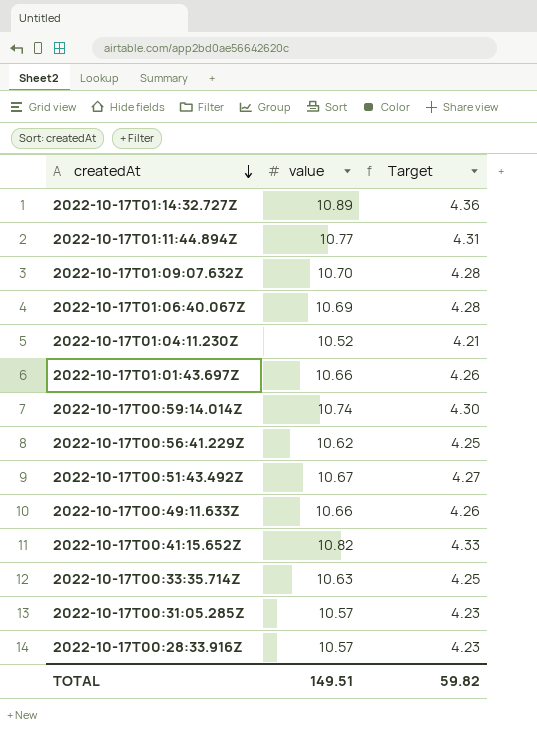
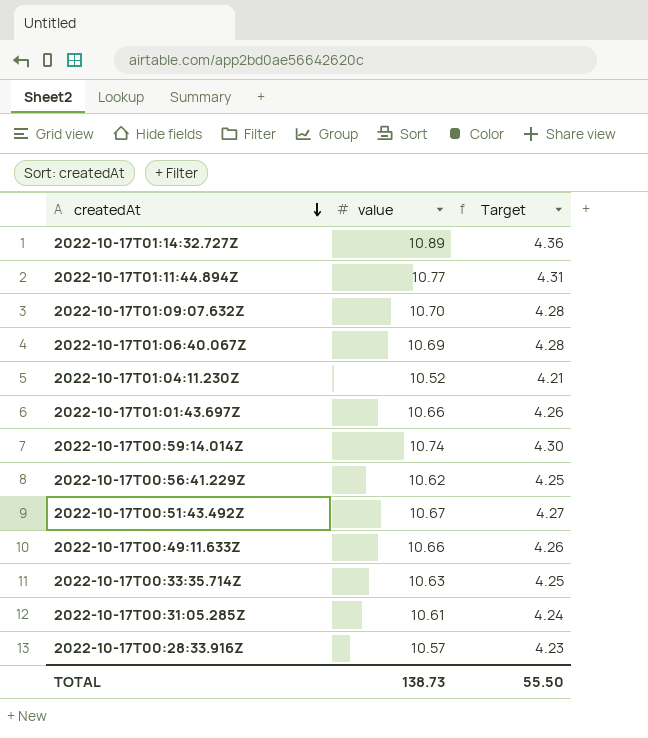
row 2022-10-17T00:41:15.652Z: 10.82 | 4.33 -> none
2022-10-17T00:31:05.285Z | value: 10.57 -> 10.61
2022-10-17T00:31:05.285Z | Target: 4.23 -> 4.24
TOTAL | value: 149.51 -> 138.73
TOTAL | Target: 59.82 -> 55.50

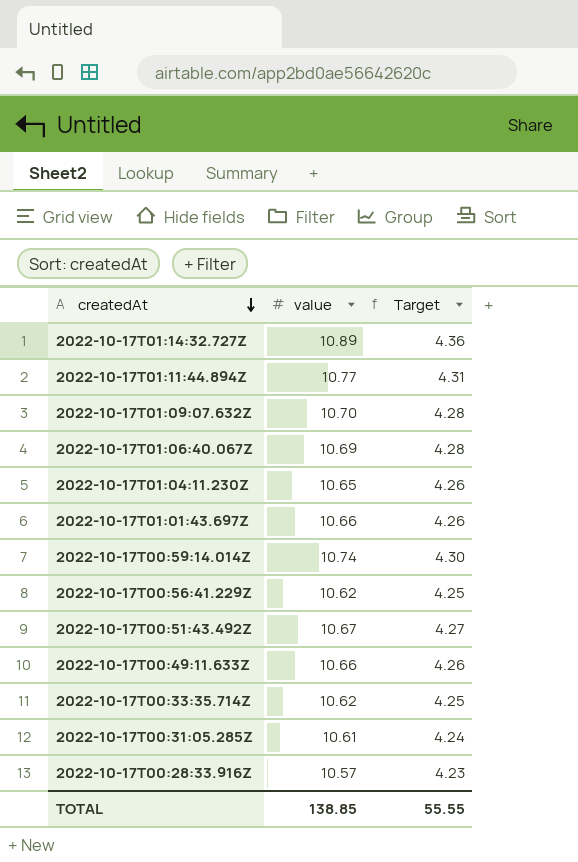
2022-10-17T01:04:11.230Z | value: 10.52 -> 10.65
2022-10-17T01:04:11.230Z | Target: 4.21 -> 4.26
2022-10-17T00:33:35.714Z | value: 10.63 -> 10.62
TOTAL | value: 138.73 -> 138.85
TOTAL | Target: 55.50 -> 55.55

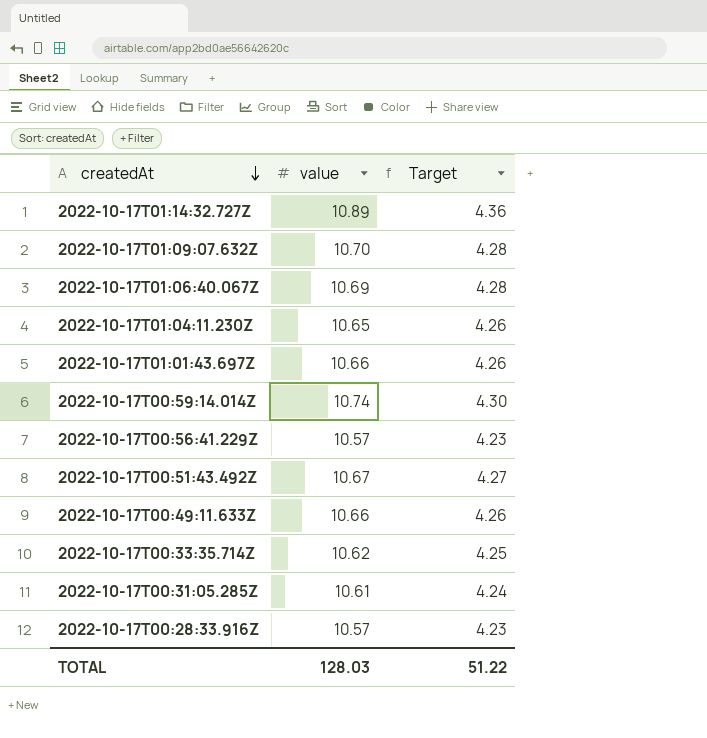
row 2022-10-17T01:11:44.894Z: 10.77 | 4.31 -> none
2022-10-17T00:56:41.229Z | value: 10.62 -> 10.57
2022-10-17T00:56:41.229Z | Target: 4.25 -> 4.23
TOTAL | value: 138.85 -> 128.03
TOTAL | Target: 55.55 -> 51.22

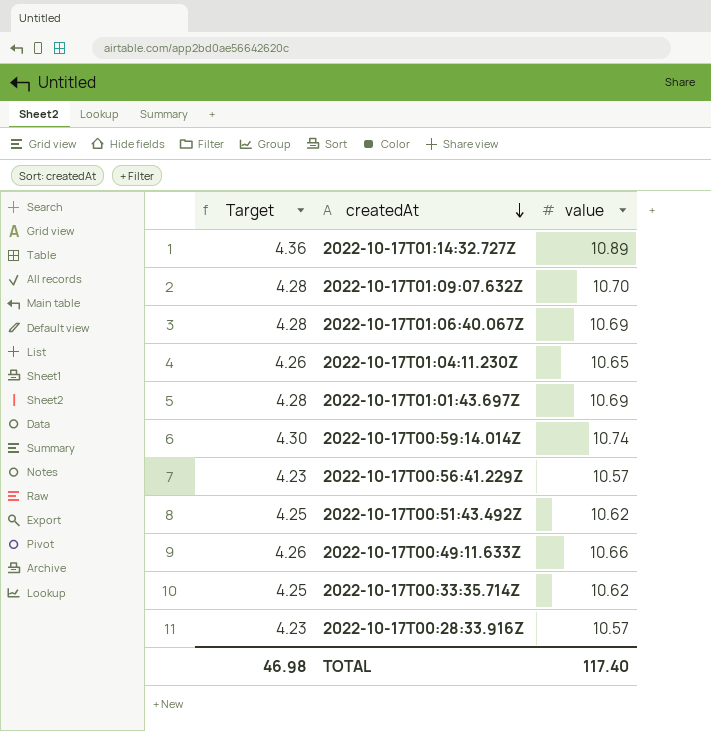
column Target | position: 3 -> 1
row 2022-10-17T00:31:05.285Z: 10.61 | 4.24 -> none
2022-10-17T01:01:43.697Z | Target: 4.26 -> 4.28
2022-10-17T01:01:43.697Z | value: 10.66 -> 10.69
2022-10-17T00:51:43.492Z | Target: 4.27 -> 4.25
2022-10-17T00:51:43.492Z | value: 10.67 -> 10.62
TOTAL | Target: 51.22 -> 46.98
TOTAL | value: 128.03 -> 117.40

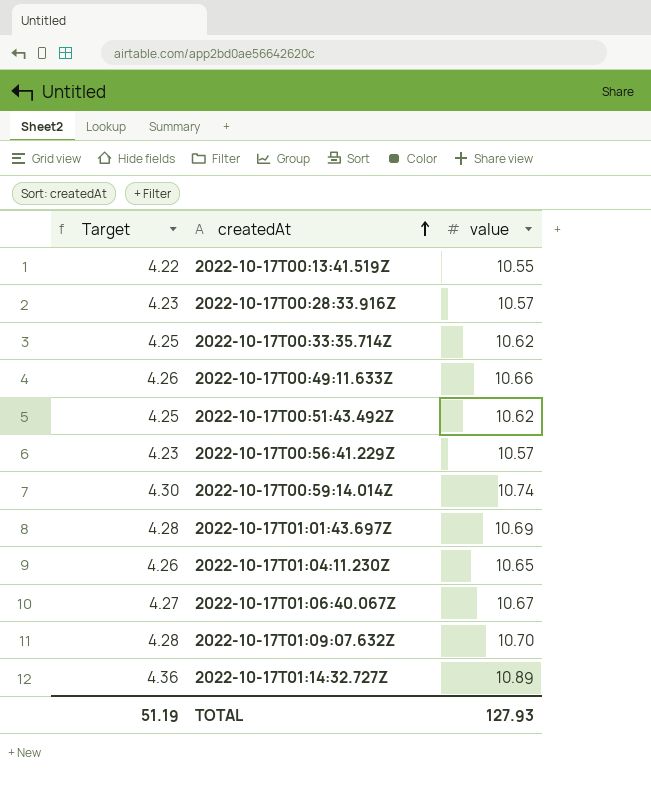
row order: createdAt descending -> createdAt ascending
row 2022-10-17T00:13:41.519Z: none -> 4.22 | 10.55
2022-10-17T01:06:40.067Z | Target: 4.28 -> 4.27
2022-10-17T01:06:40.067Z | value: 10.69 -> 10.67
TOTAL | Target: 46.98 -> 51.19
TOTAL | value: 117.40 -> 127.93

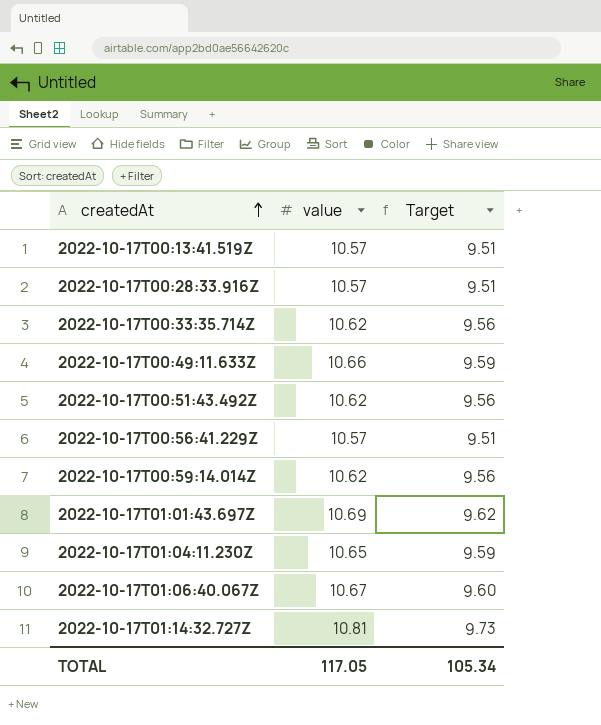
column Target | formula: [value] * 0.4 -> [value] * 0.9
column Target | position: 1 -> 3
row 2022-10-17T01:09:07.632Z: 4.28 | 10.70 -> none
2022-10-17T00:13:41.519Z | value: 10.55 -> 10.57
2022-10-17T00:59:14.014Z | value: 10.74 -> 10.62
2022-10-17T01:14:32.727Z | value: 10.89 -> 10.81
TOTAL | value: 127.93 -> 117.05
TOTAL | Target: 51.19 -> 105.34

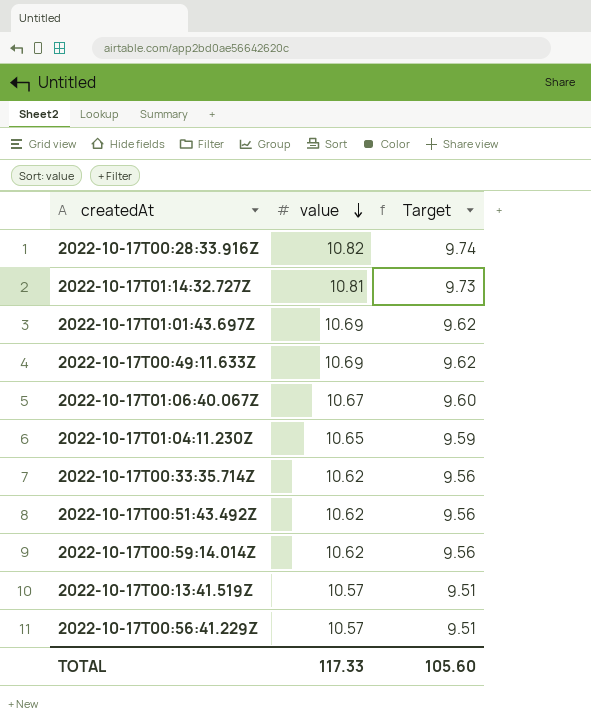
row order: createdAt ascending -> value descending
2022-10-17T00:28:33.916Z | value: 10.57 -> 10.82
2022-10-17T00:28:33.916Z | Target: 9.51 -> 9.74
2022-10-17T00:49:11.633Z | value: 10.66 -> 10.69
2022-10-17T00:49:11.633Z | Target: 9.59 -> 9.62
TOTAL | value: 117.05 -> 117.33
TOTAL | Target: 105.34 -> 105.60

